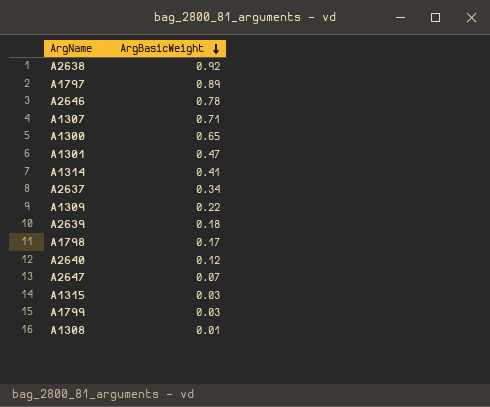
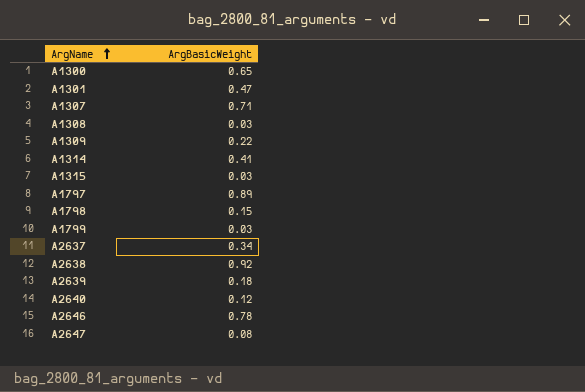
row order: ArgBasicWeight descending -> ArgName ascending
A1308 | ArgBasicWeight: 0.01 -> 0.03
A1798 | ArgBasicWeight: 0.17 -> 0.15
A2647 | ArgBasicWeight: 0.07 -> 0.08

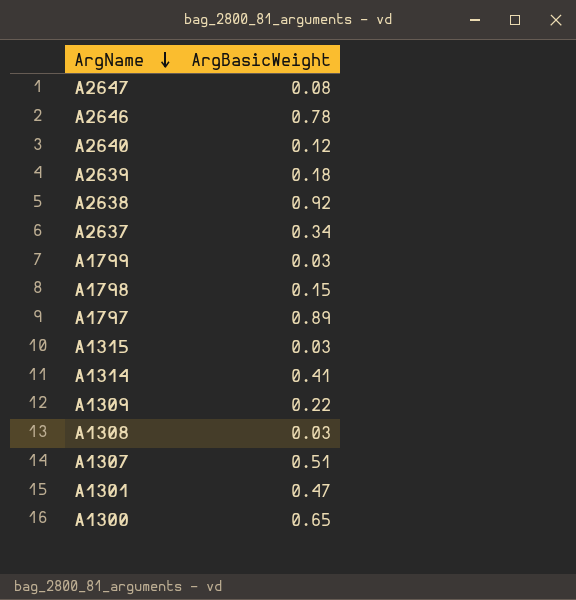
row order: ArgName ascending -> ArgName descending
A1307 | ArgBasicWeight: 0.71 -> 0.51

